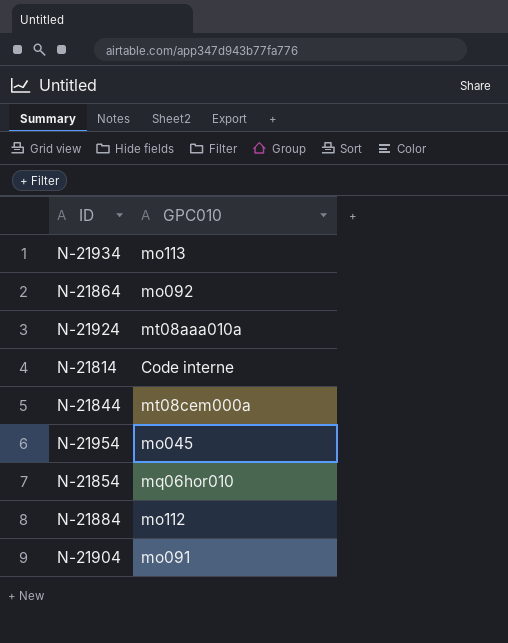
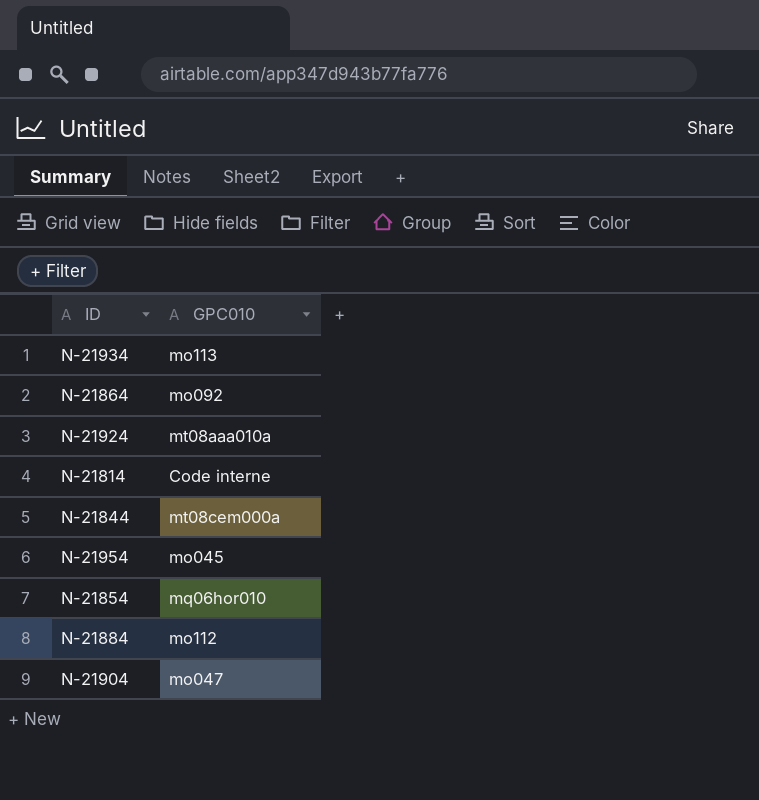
N-21904 | GPC010: mo091 -> mo047

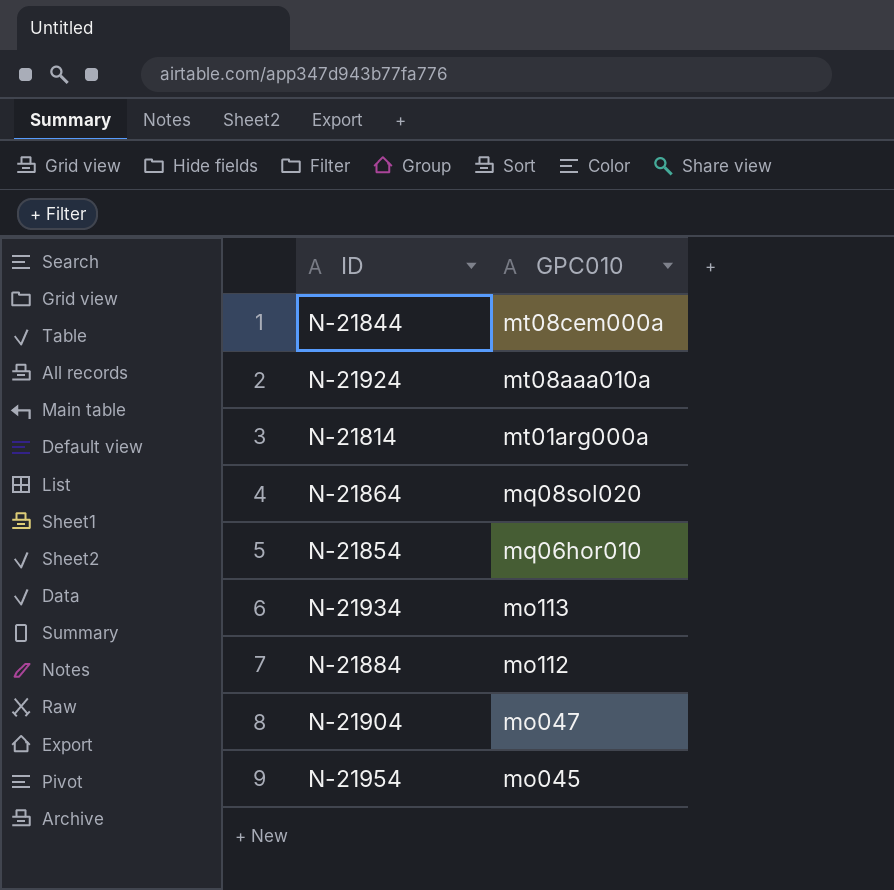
row order: none -> GPC010 descending
N-21814 | GPC010: Code interne -> mt01arg000a
N-21864 | GPC010: mo092 -> mq08sol020

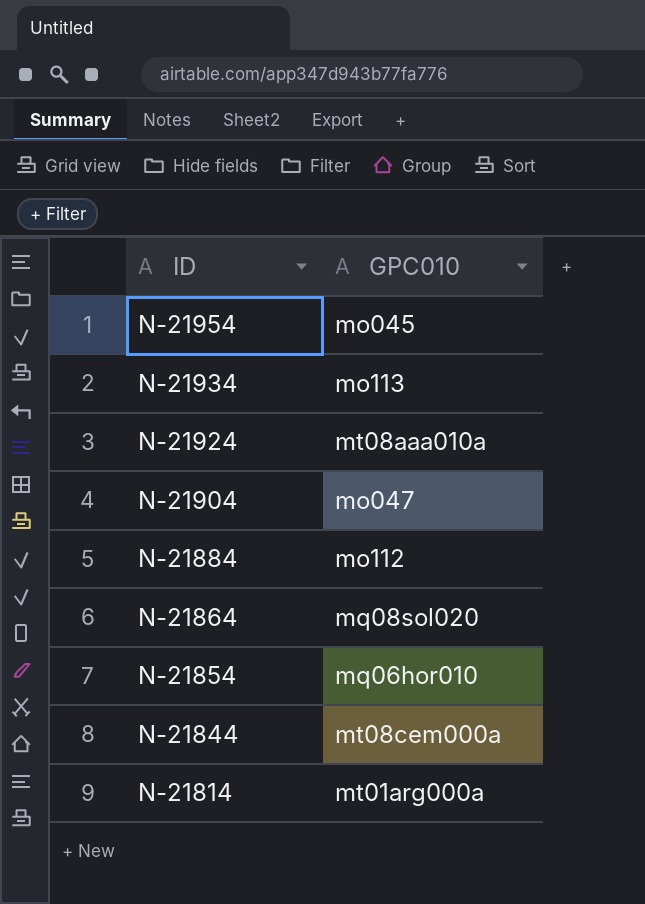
row order: GPC010 descending -> ID descending

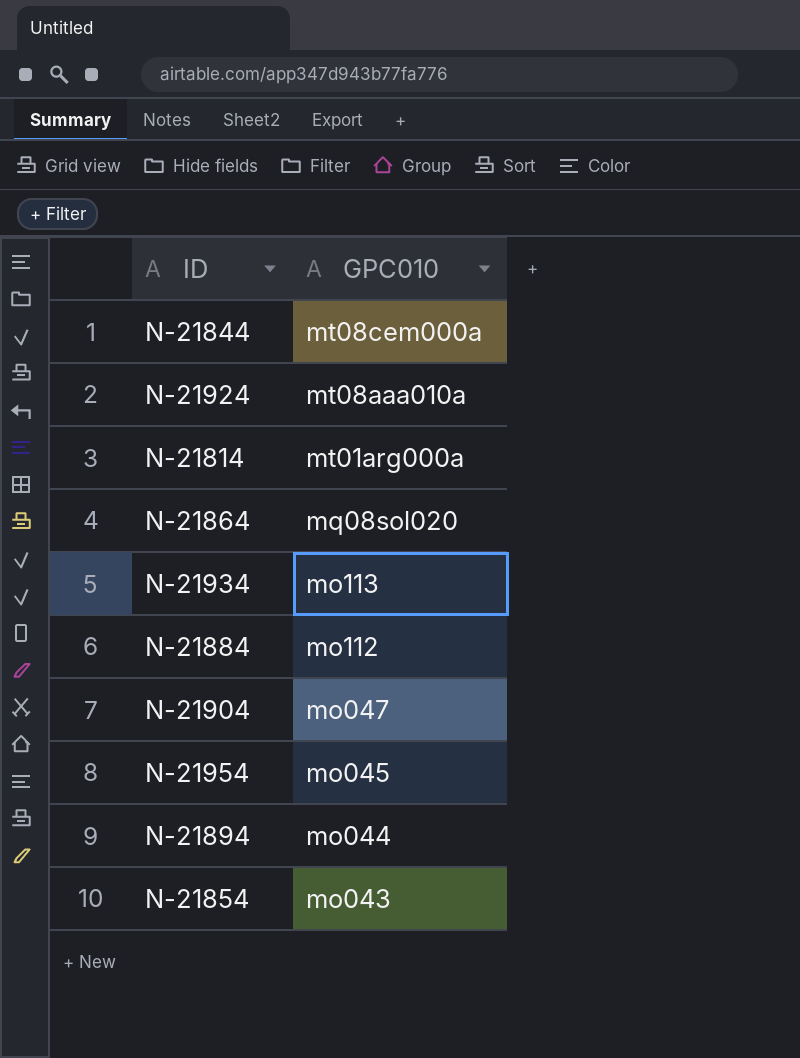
row order: ID descending -> GPC010 descending
row N-21894: none -> mo044
N-21854 | GPC010: mq06hor010 -> mo043

